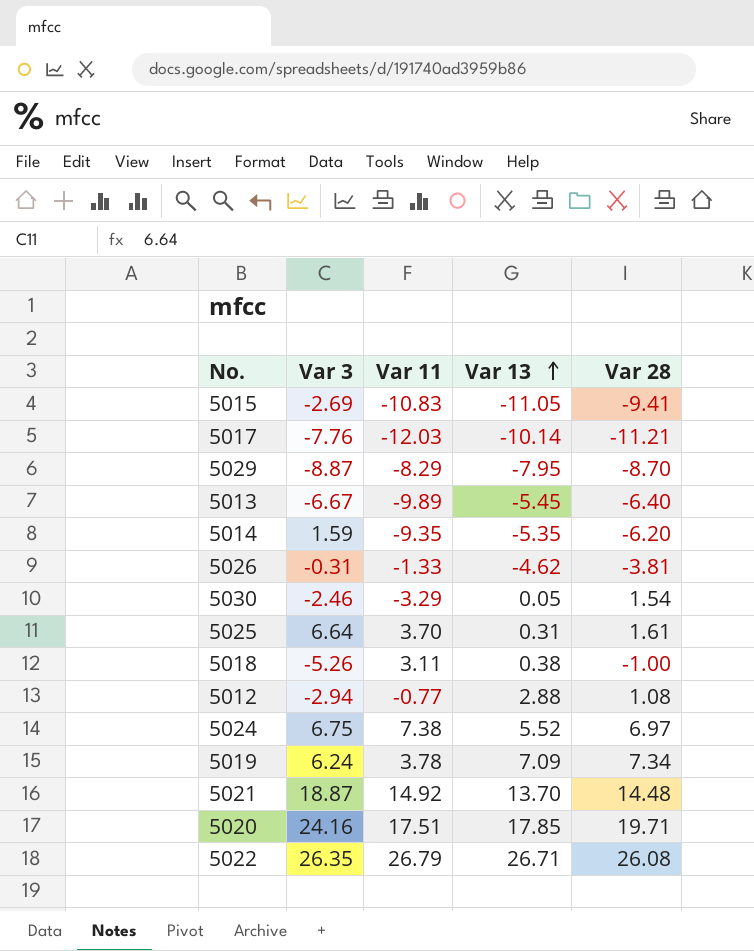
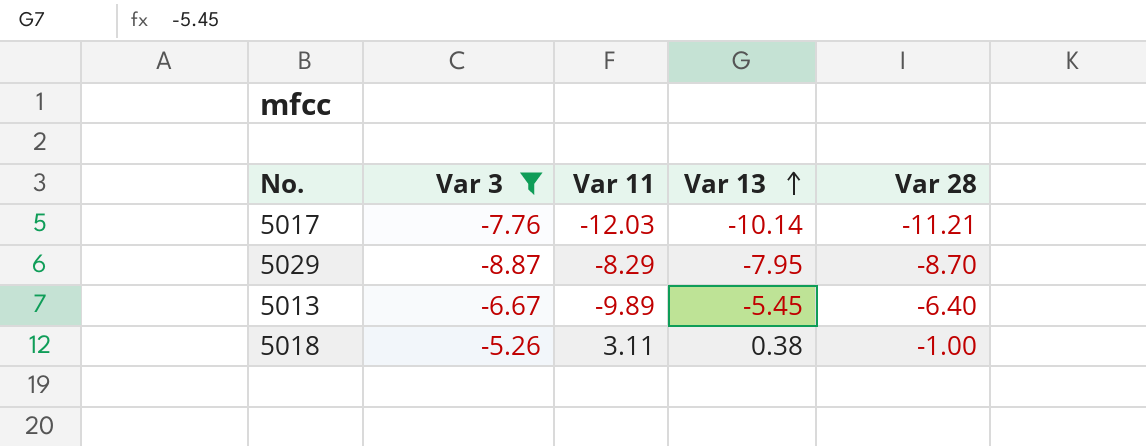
filter: none -> Var 3 <= -5.26

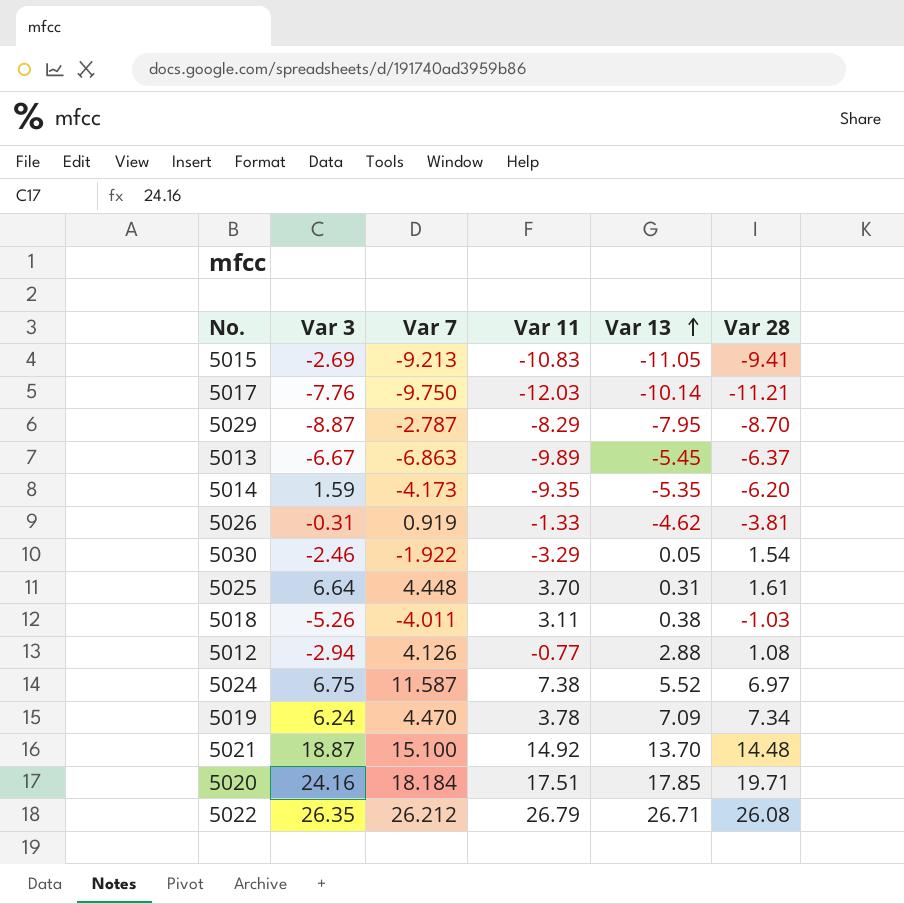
filter: Var 3 <= -5.26 -> none
column Var 7 | position: none -> 3
5013 | Var 28: -6.40 -> -6.37
5018 | Var 28: -1.00 -> -1.03

